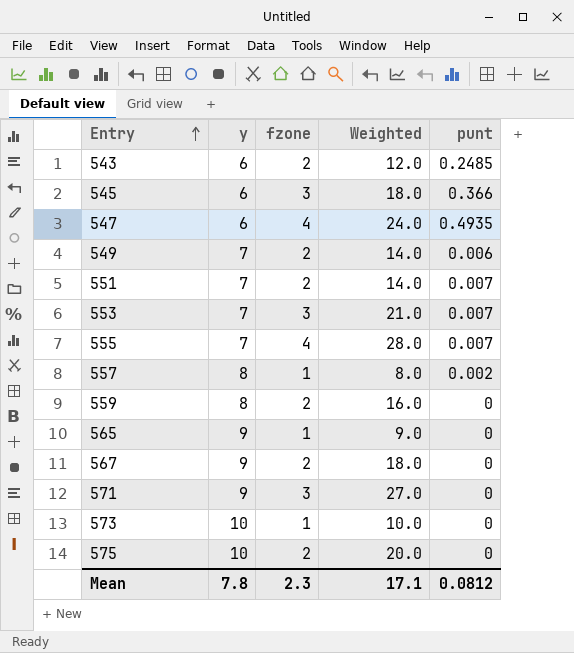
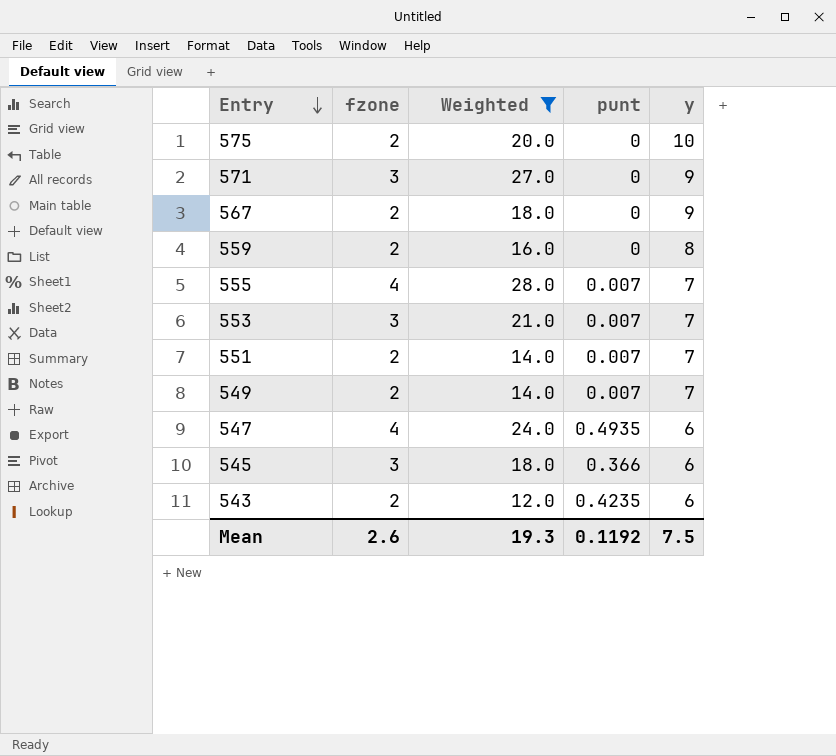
filter: none -> Weighted >= 12.0
row order: Entry ascending -> Entry descending
column y | position: 2 -> 5
549 | punt: 0.006 -> 0.007
543 | punt: 0.2485 -> 0.4235
Mean | fzone: 2.3 -> 2.6
Mean | Weighted: 17.1 -> 19.3
Mean | punt: 0.0812 -> 0.1192
Mean | y: 7.8 -> 7.5

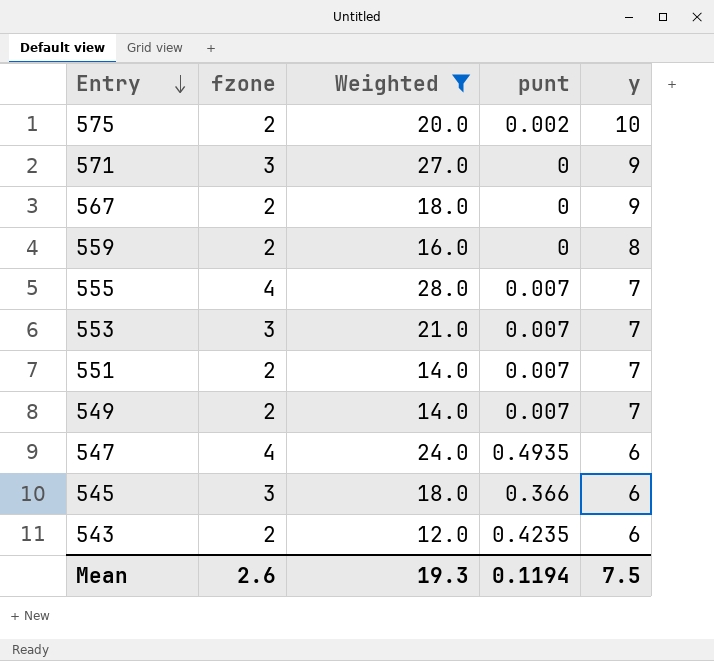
575 | punt: 0 -> 0.002
Mean | punt: 0.1192 -> 0.1194

